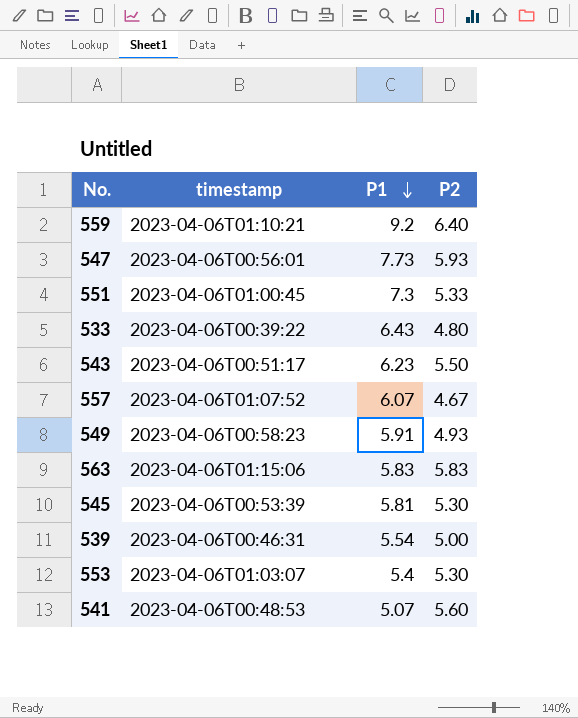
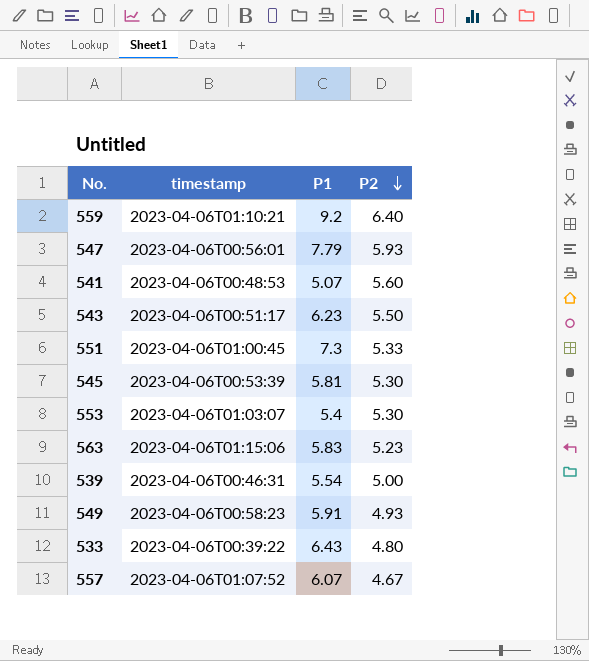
row order: P1 descending -> P2 descending
547 | P1: 7.73 -> 7.79
563 | P2: 5.83 -> 5.23

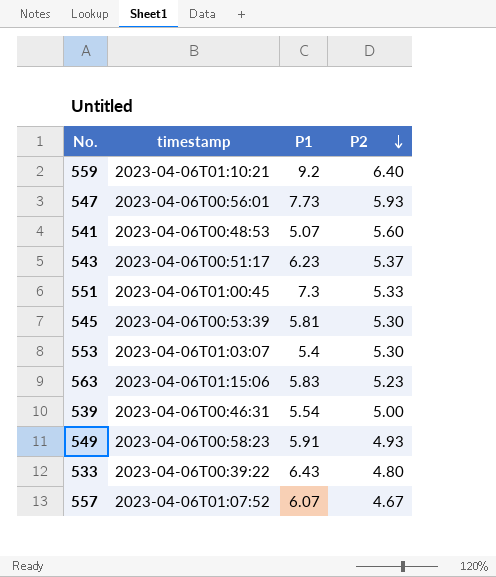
547 | P1: 7.79 -> 7.73
543 | P2: 5.50 -> 5.37

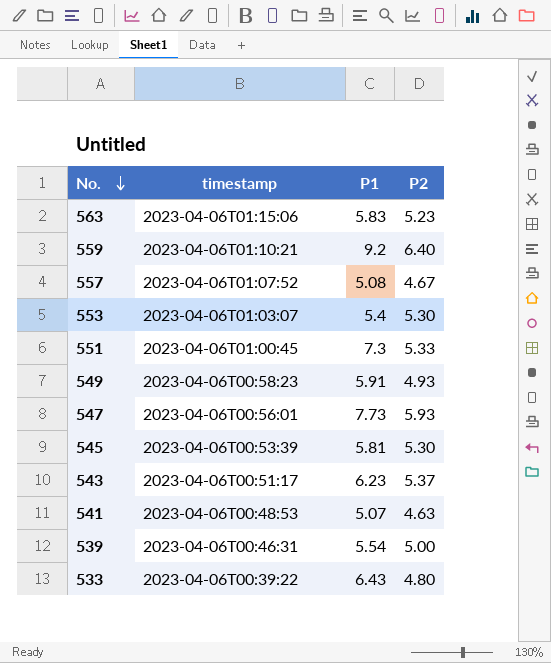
row order: P2 descending -> No. descending
557 | P1: 6.07 -> 5.08
541 | P2: 5.60 -> 4.63

